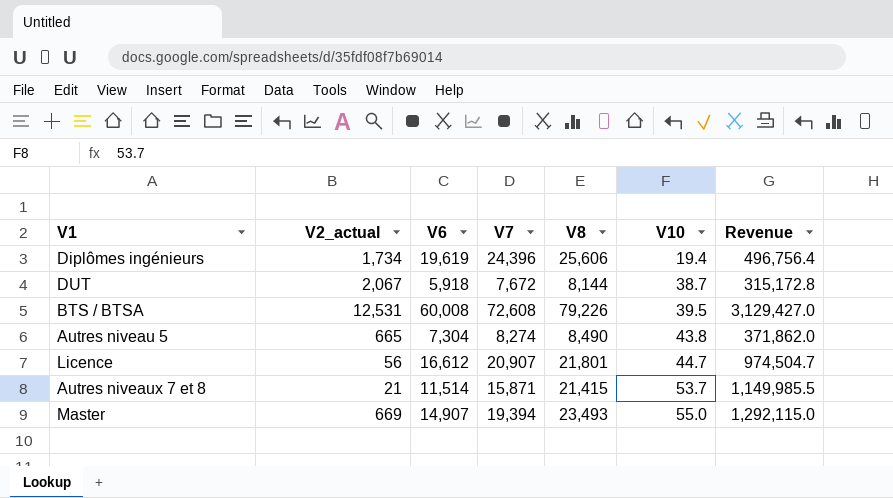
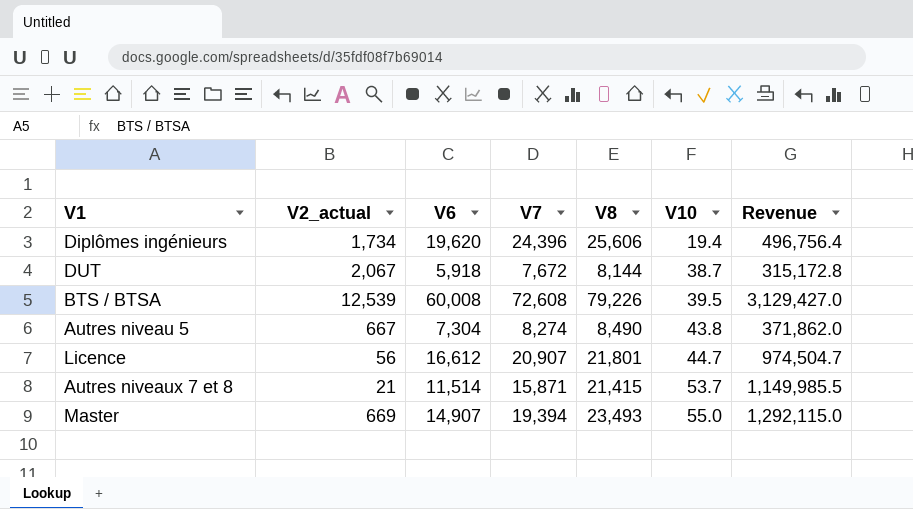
Diplômes ingénieurs | V6: 19,619 -> 19,620
BTS / BTSA | V2_actual: 12,531 -> 12,539
Autres niveau 5 | V2_actual: 665 -> 667

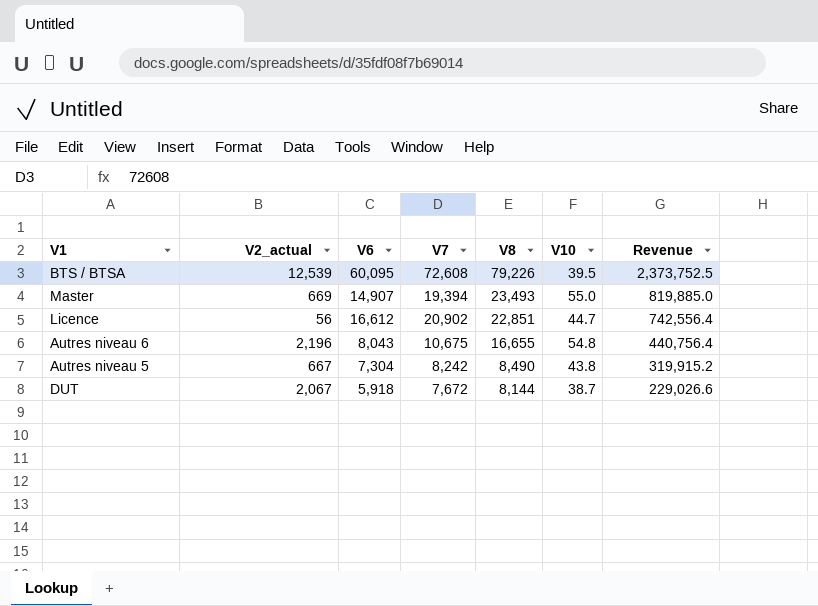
row order: V10 ascending -> V8 descending
column Revenue | formula: [V8] * [V10] -> [V6] * [V10]
row Diplômes ingénieurs: 1,734 | 19,620 | 24,396 | 25,606 | 19.4 | 496,756.4 -> none
row Autres niveaux 7 et 8: 21 | 11,514 | 15,871 | 21,415 | 53.7 | 1,149,985.5 -> none
BTS / BTSA | V6: 60,008 -> 60,095
Licence | V7: 20,907 -> 20,902
Licence | V8: 21,801 -> 22,851
row Autres niveau 6: none -> 2,196 | 8,043 | 10,675 | 16,655 | 54.8 | 440,756.4
Autres niveau 5 | V7: 8,274 -> 8,242

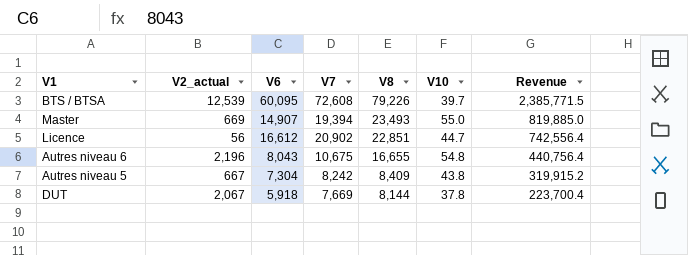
BTS / BTSA | V10: 39.5 -> 39.7
BTS / BTSA | Revenue: 2,373,752.5 -> 2,385,771.5
Autres niveau 5 | V8: 8,490 -> 8,409
DUT | V7: 7,672 -> 7,669
DUT | V10: 38.7 -> 37.8
DUT | Revenue: 229,026.6 -> 223,700.4

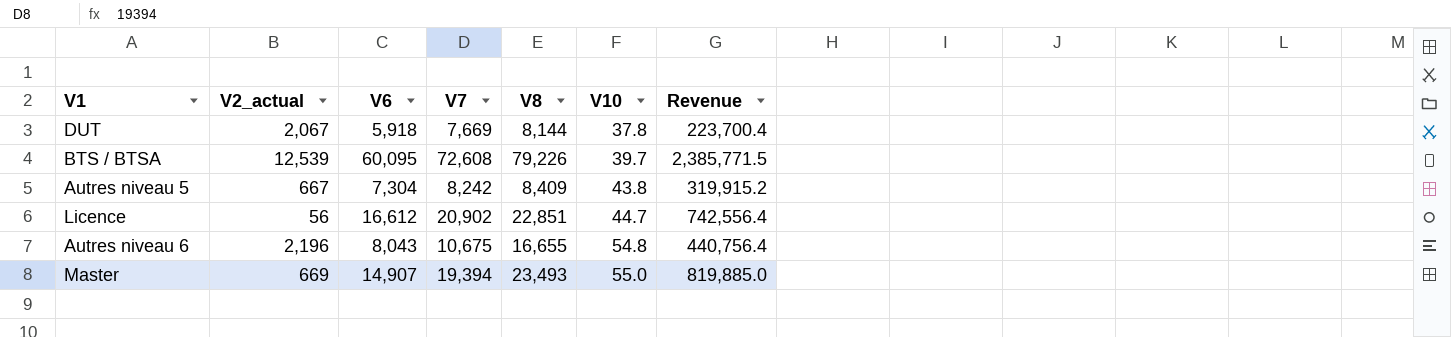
row order: V8 descending -> V10 ascending

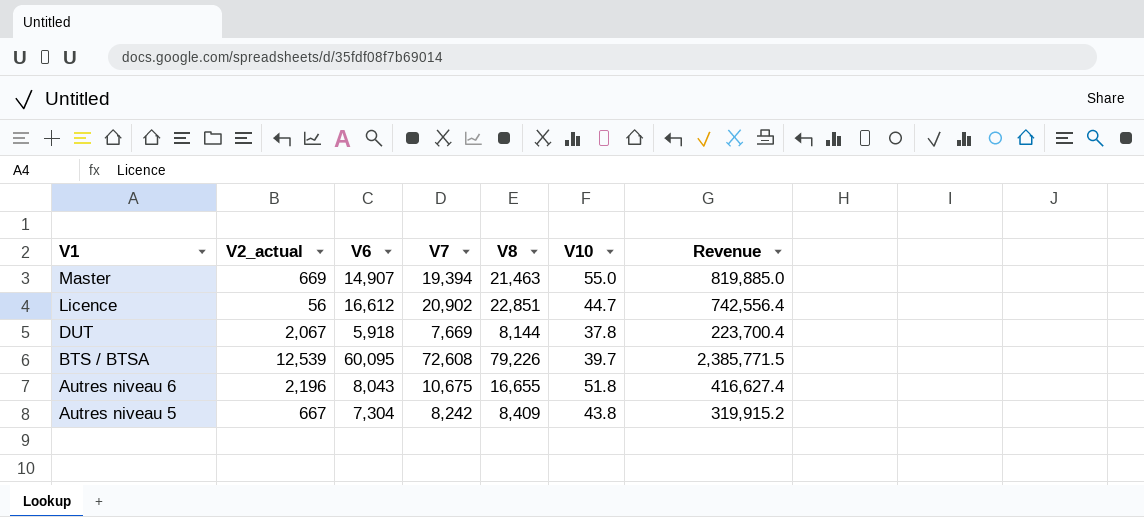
row order: V10 ascending -> V1 descending
Master | V8: 23,493 -> 21,463
Autres niveau 6 | V10: 54.8 -> 51.8
Autres niveau 6 | Revenue: 440,756.4 -> 416,627.4

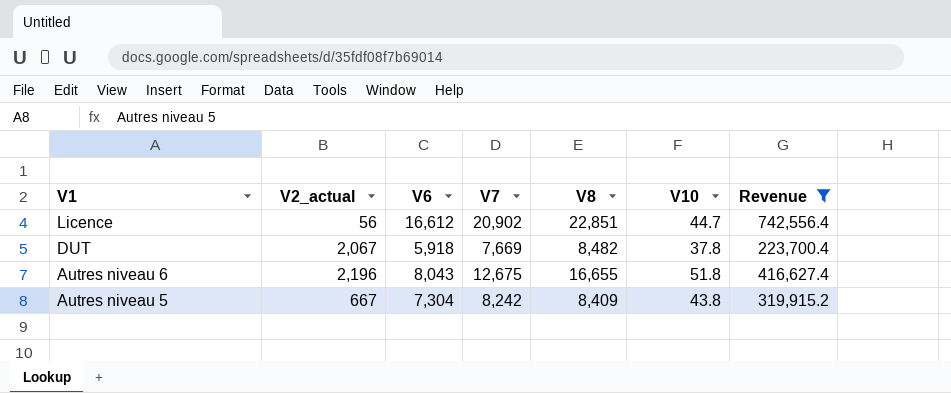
filter: none -> Revenue <= 742,556.4
DUT | V8: 8,144 -> 8,482
Autres niveau 6 | V7: 10,675 -> 12,675

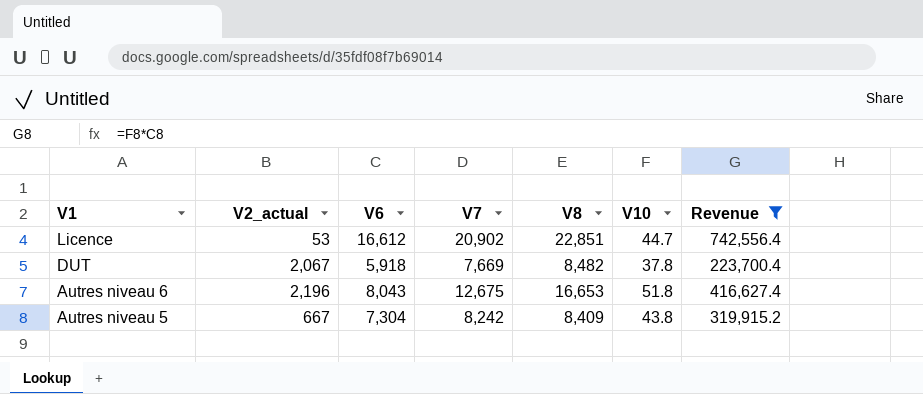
Licence | V2_actual: 56 -> 53
Autres niveau 6 | V8: 16,655 -> 16,653

